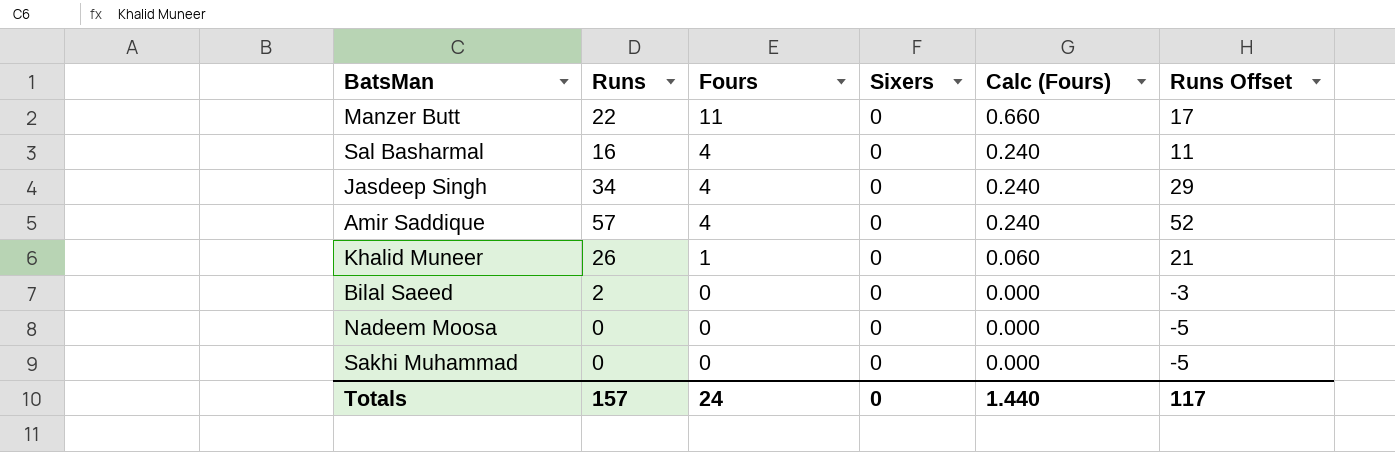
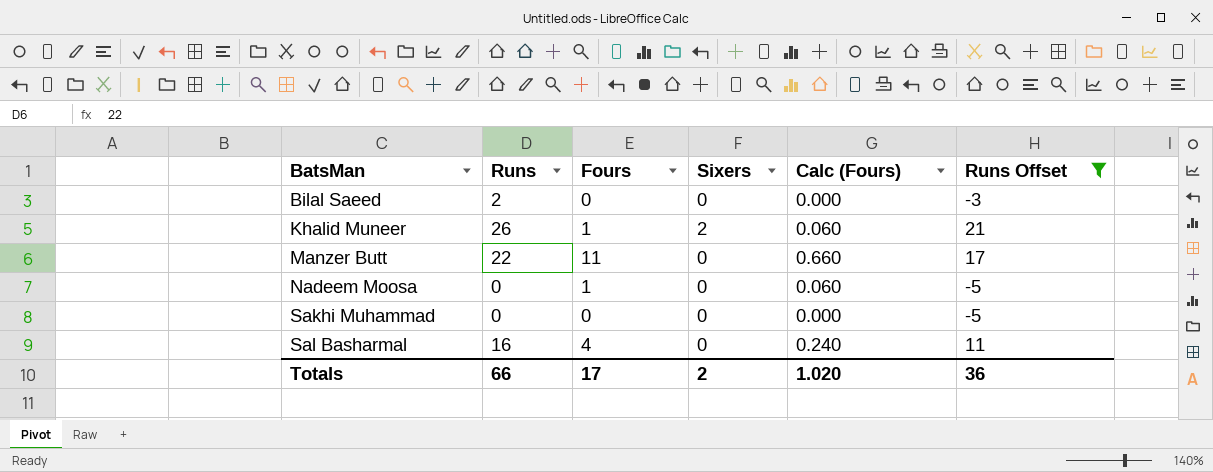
filter: none -> Runs Offset <= 21
row order: Fours descending -> BatsMan ascending
Khalid Muneer | Sixers: 0 -> 2
Nadeem Moosa | Fours: 0 -> 1
Nadeem Moosa | Calc (Fours): 0.000 -> 0.060
Totals | Runs: 157 -> 66
Totals | Fours: 24 -> 17
Totals | Sixers: 0 -> 2
Totals | Calc (Fours): 1.440 -> 1.020
Totals | Runs Offset: 117 -> 36

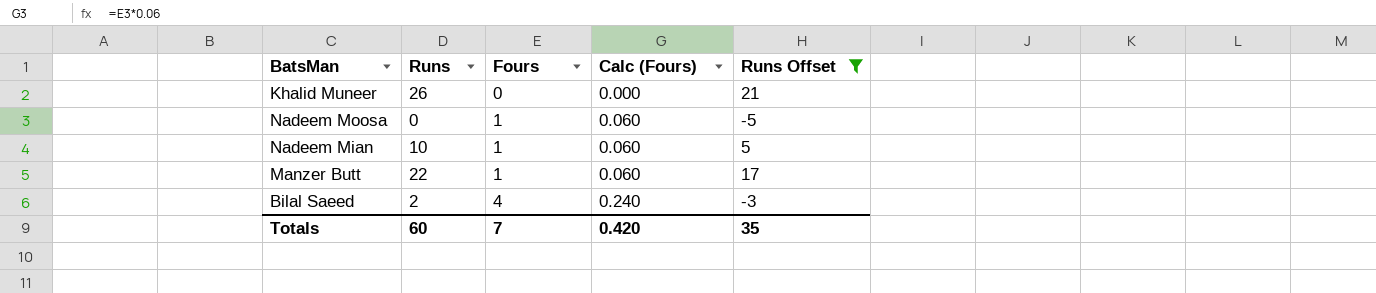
row order: BatsMan ascending -> Fours ascending
column Sixers | position: 4 -> none
row Sakhi Muhammad: 0 | 0 | 0 | 0.000 | -5 -> none
row Sal Basharmal: 16 | 4 | 0 | 0.240 | 11 -> none
Khalid Muneer | Fours: 1 -> 0
Khalid Muneer | Calc (Fours): 0.060 -> 0.000
row Nadeem Mian: none -> 10 | 1 | 0.060 | 5
Manzer Butt | Fours: 11 -> 1
Manzer Butt | Calc (Fours): 0.660 -> 0.060
Bilal Saeed | Fours: 0 -> 4
Bilal Saeed | Calc (Fours): 0.000 -> 0.240
Totals | Runs: 66 -> 60
Totals | Fours: 17 -> 7
Totals | Calc (Fours): 1.020 -> 0.420
Totals | Runs Offset: 36 -> 35

